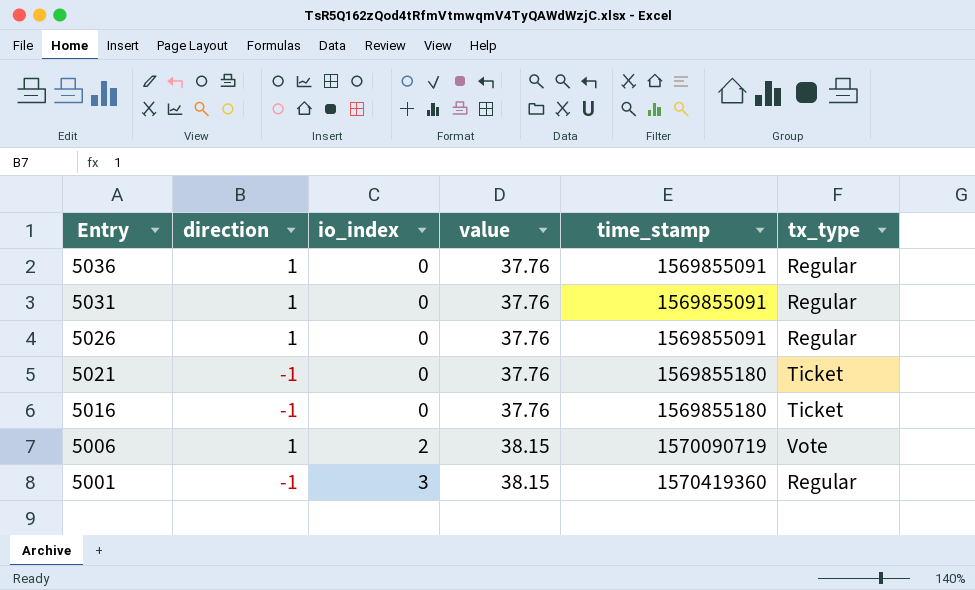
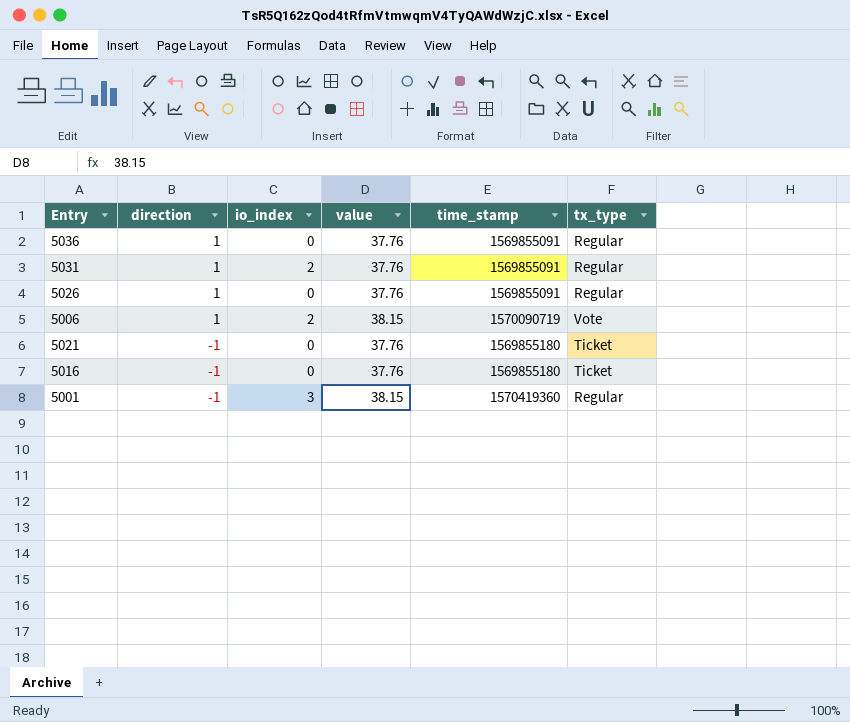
row order: Entry descending -> direction descending
5031 | io_index: 0 -> 2

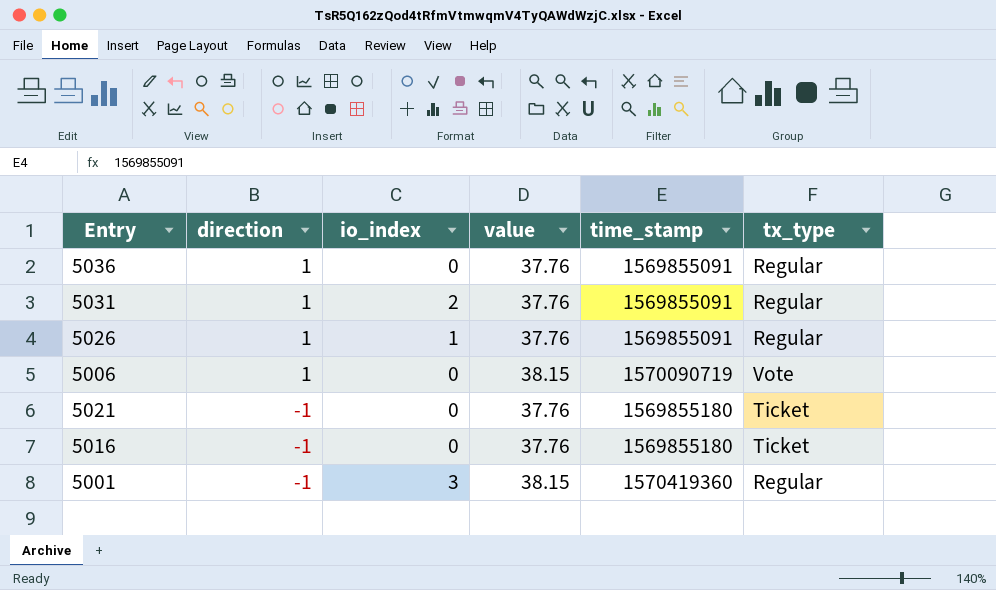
5026 | io_index: 0 -> 1
5006 | io_index: 2 -> 0

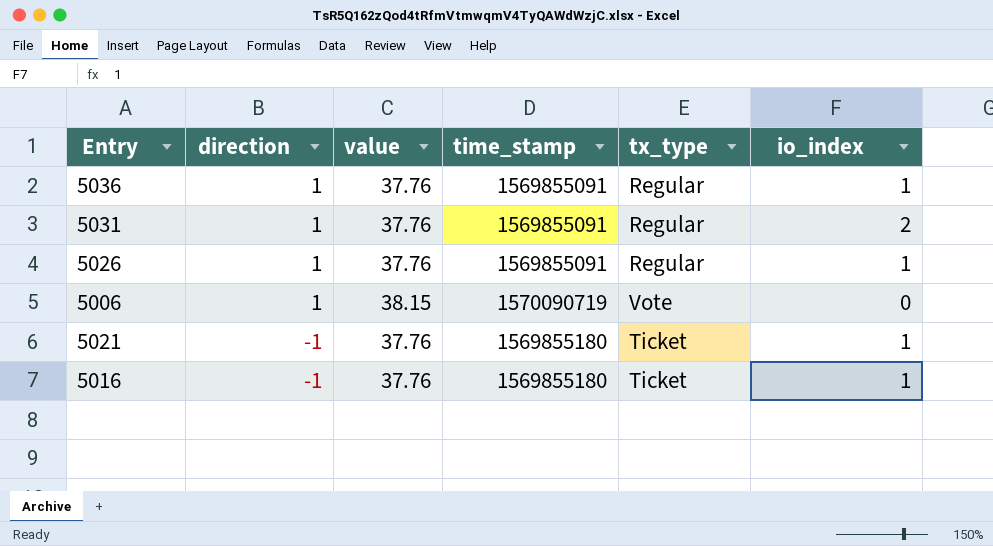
column io_index | position: 3 -> 6
row 5001: -1 | 3 | 38.15 | 1570419360 | Regular -> none
5036 | io_index: 0 -> 1
5021 | io_index: 0 -> 1
5016 | io_index: 0 -> 1

